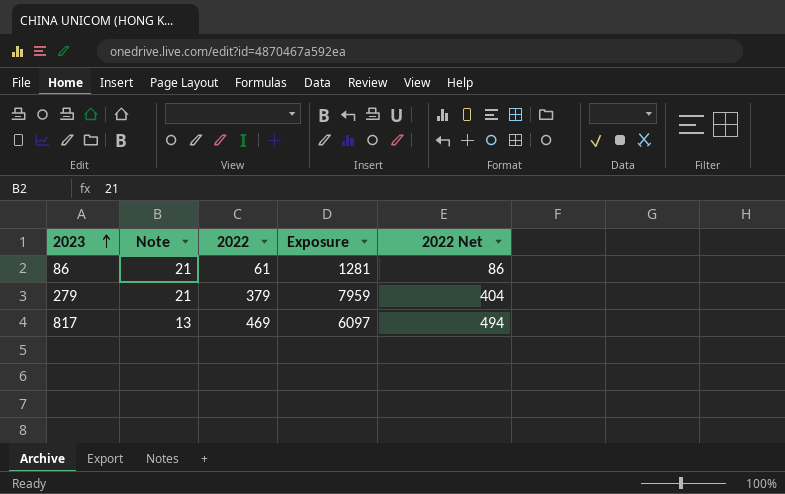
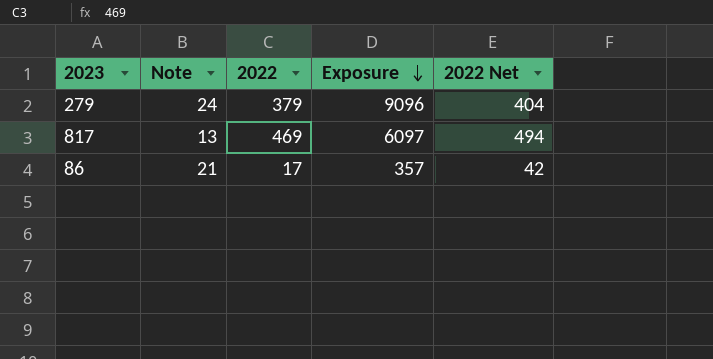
row order: 2023 ascending -> Exposure descending
279 | Note: 21 -> 24
279 | Exposure: 7959 -> 9096
86 | 2022: 61 -> 17
86 | Exposure: 1281 -> 357
86 | 2022 Net: 86 -> 42

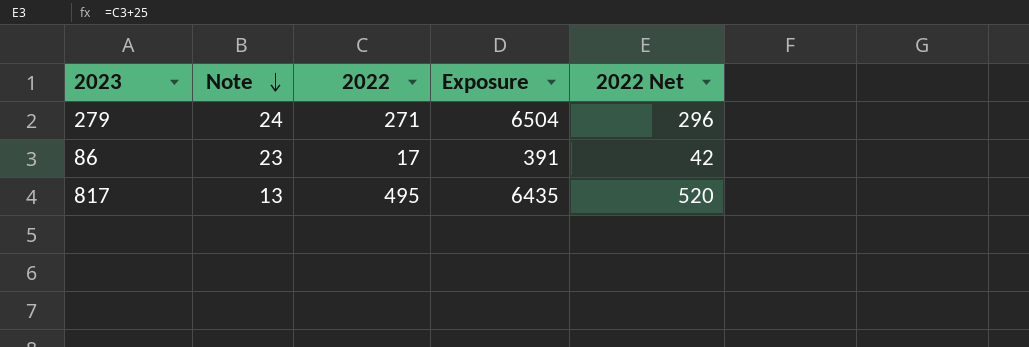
row order: Exposure descending -> Note descending
279 | 2022: 379 -> 271
279 | Exposure: 9096 -> 6504
279 | 2022 Net: 404 -> 296
86 | Note: 21 -> 23
86 | Exposure: 357 -> 391
817 | 2022: 469 -> 495
817 | Exposure: 6097 -> 6435
817 | 2022 Net: 494 -> 520

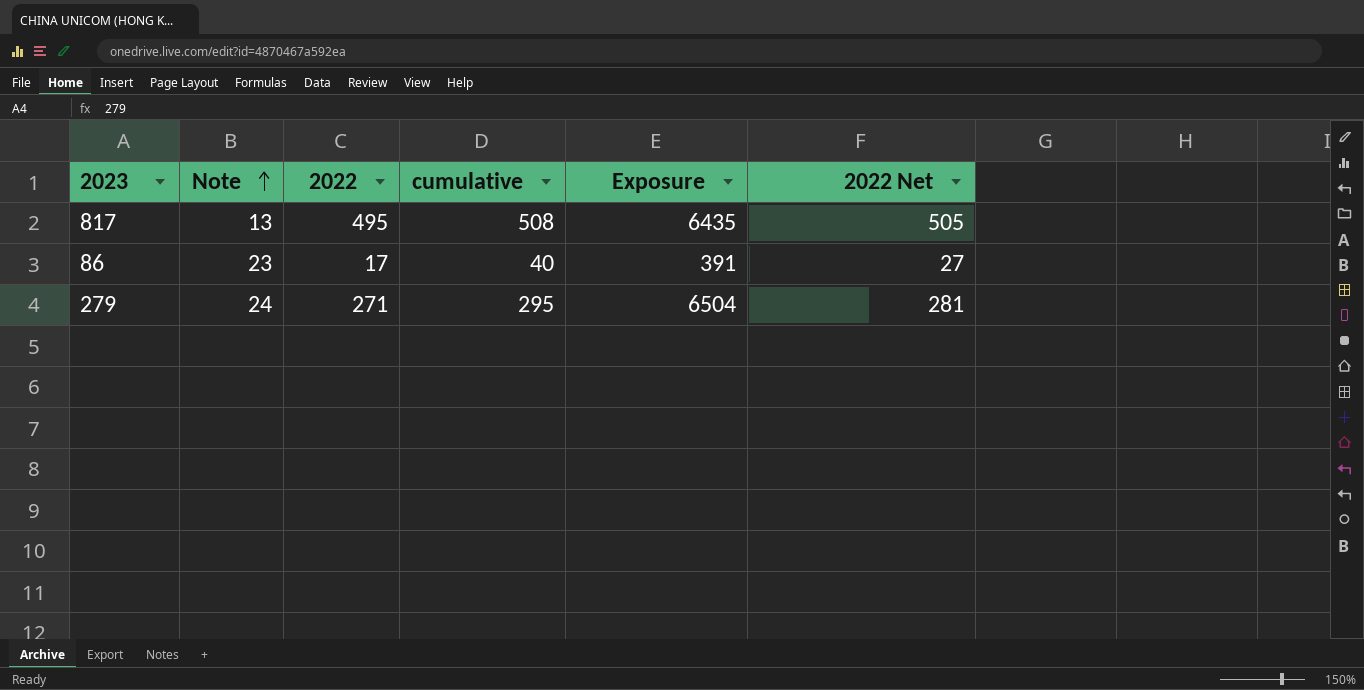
row order: Note descending -> Note ascending
column cumulative | formula: none -> [Note] + [2022]
column 2022 Net | formula: [2022] + 25 -> [2022] + 10

